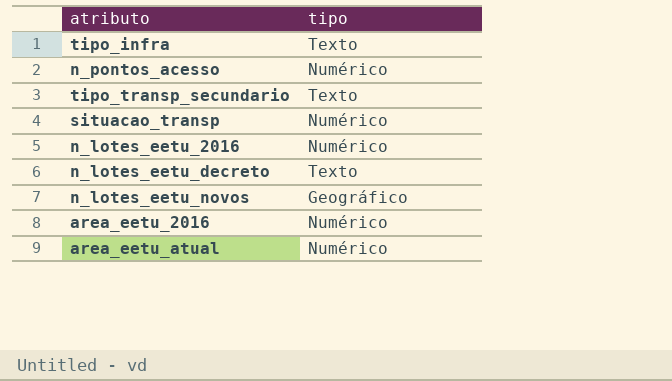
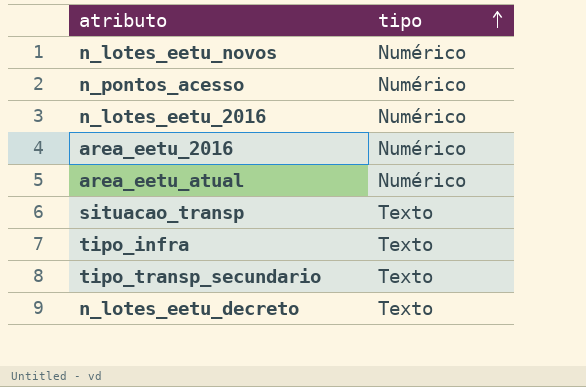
row order: none -> tipo ascending
n_lotes_eetu_novos | tipo: Geográfico -> Numérico
situacao_transp | tipo: Numérico -> Texto

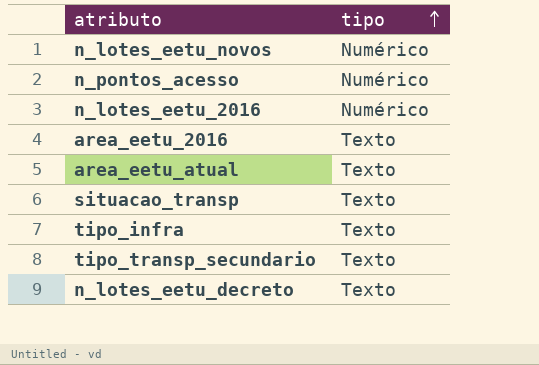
area_eetu_2016 | tipo: Numérico -> Texto
area_eetu_atual | tipo: Numérico -> Texto

